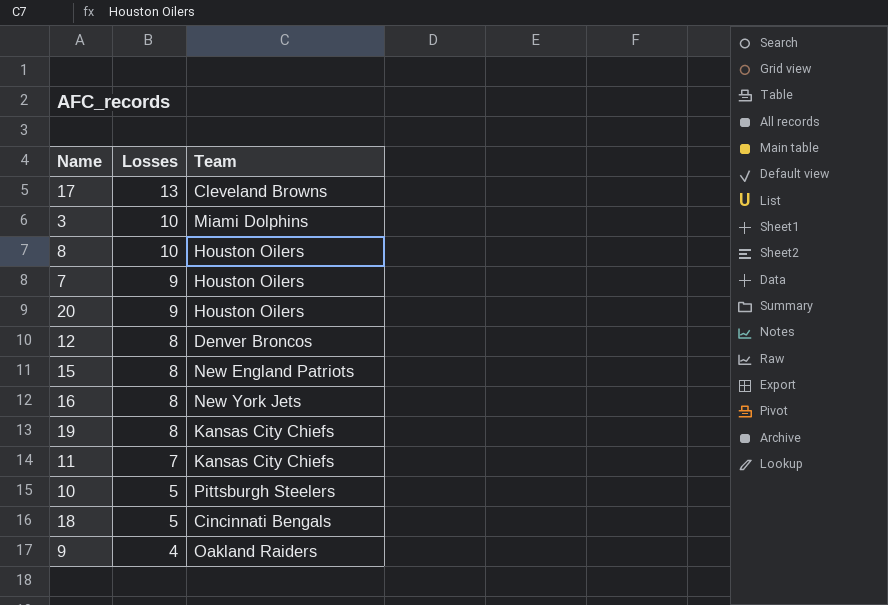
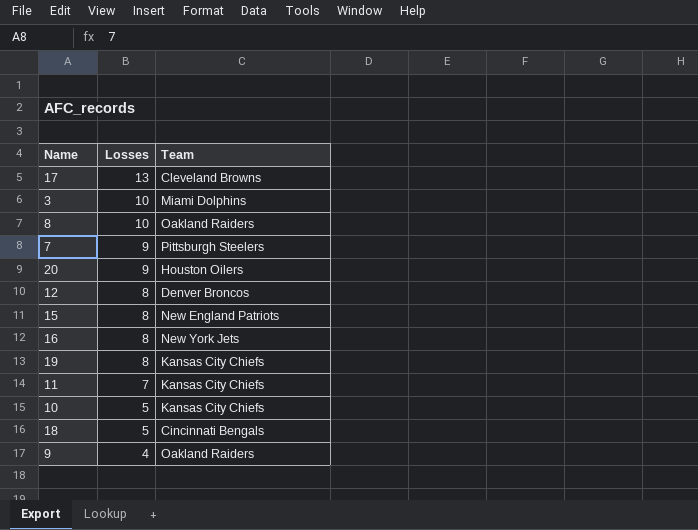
8 | Team: Houston Oilers -> Oakland Raiders
7 | Team: Houston Oilers -> Pittsburgh Steelers
10 | Team: Pittsburgh Steelers -> Kansas City Chiefs

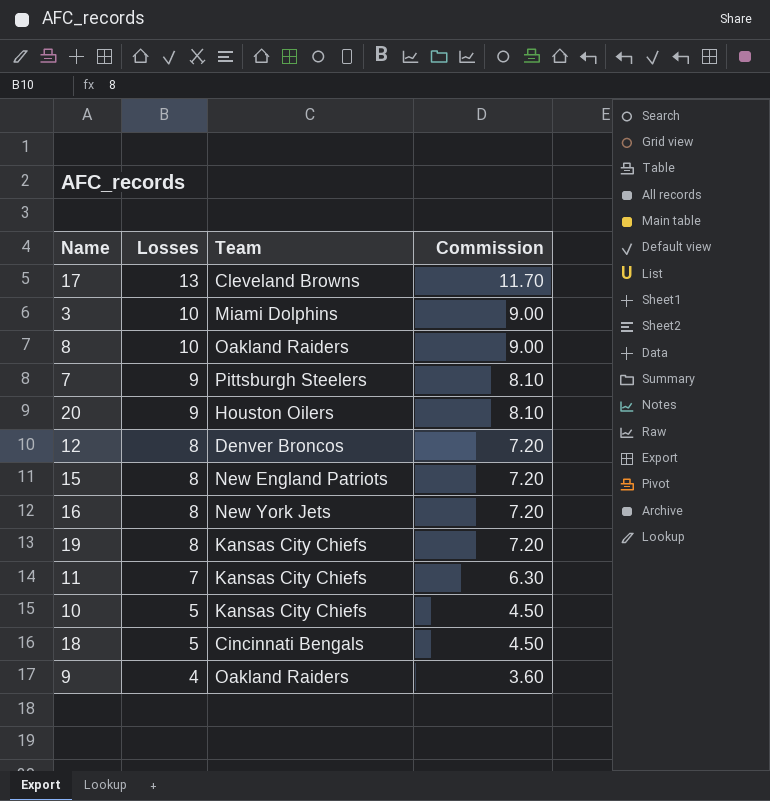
column Commission | formula: none -> [Losses] * 0.9

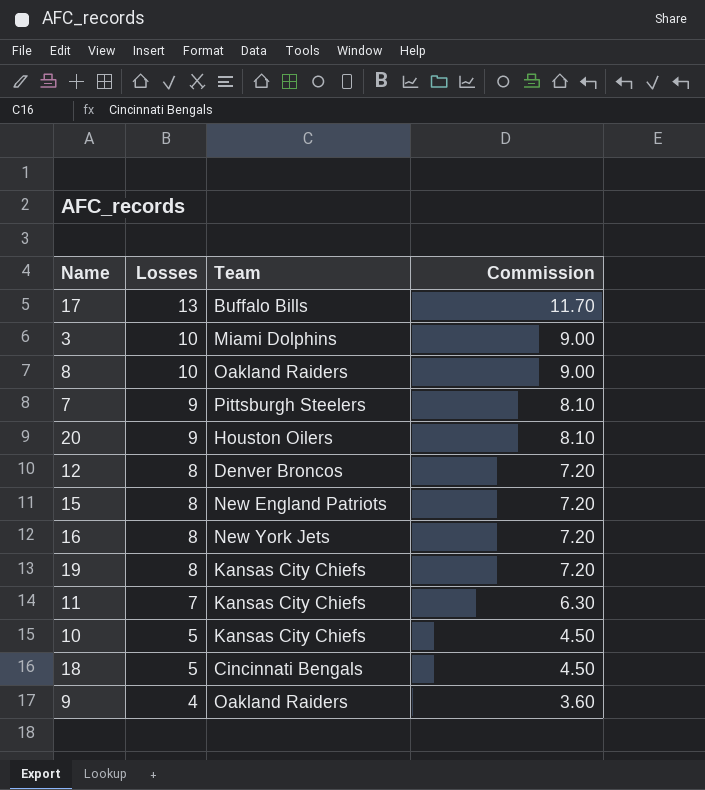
17 | Team: Cleveland Browns -> Buffalo Bills

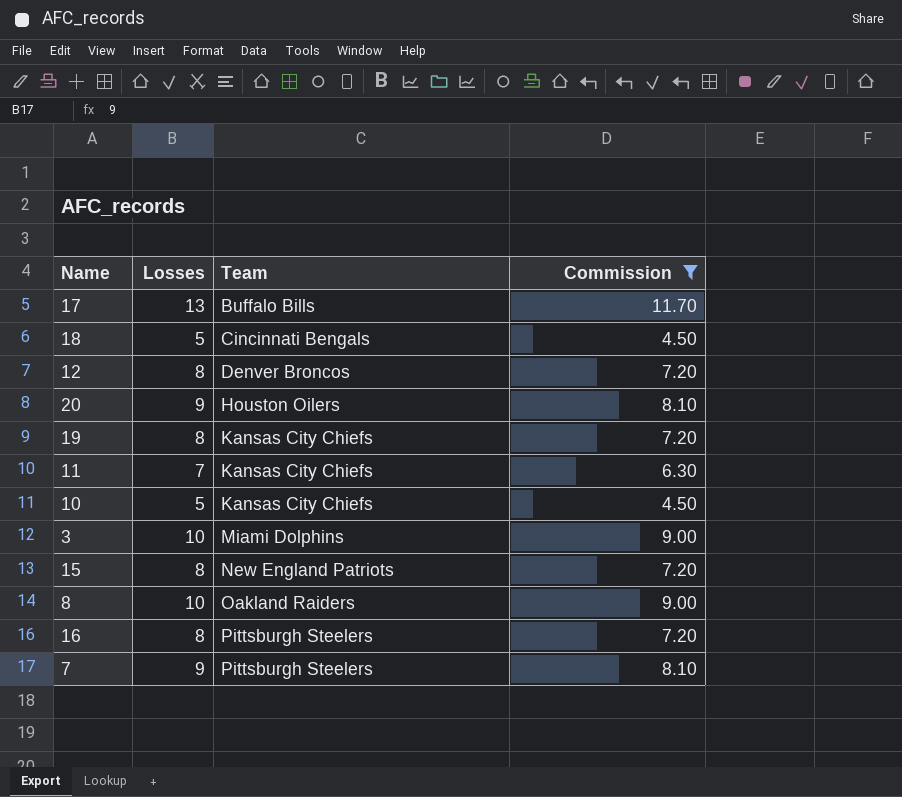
filter: none -> Commission != 3.60
row order: Losses descending -> Team ascending
16 | Team: New York Jets -> Pittsburgh Steelers

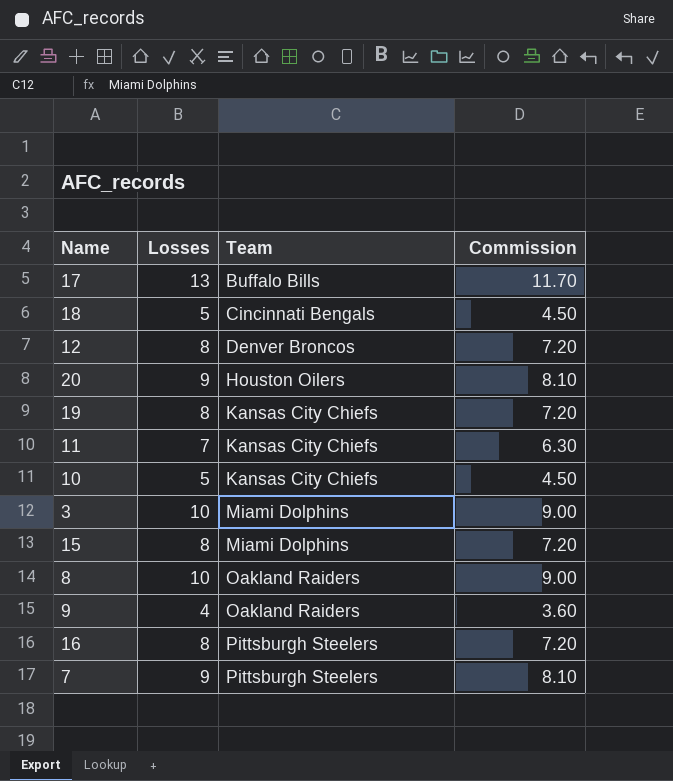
filter: Commission != 3.60 -> none
15 | Team: New England Patriots -> Miami Dolphins

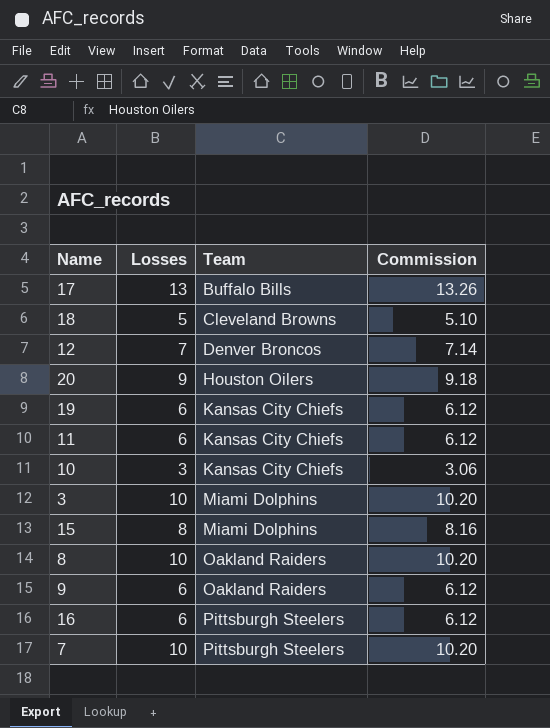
column Commission | formula: [Losses] * 0.9 -> [Losses] * 1.02
18 | Team: Cincinnati Bengals -> Cleveland Browns
12 | Losses: 8 -> 7
19 | Losses: 8 -> 6
11 | Losses: 7 -> 6
10 | Losses: 5 -> 3
9 | Losses: 4 -> 6
16 | Losses: 8 -> 6
7 | Losses: 9 -> 10

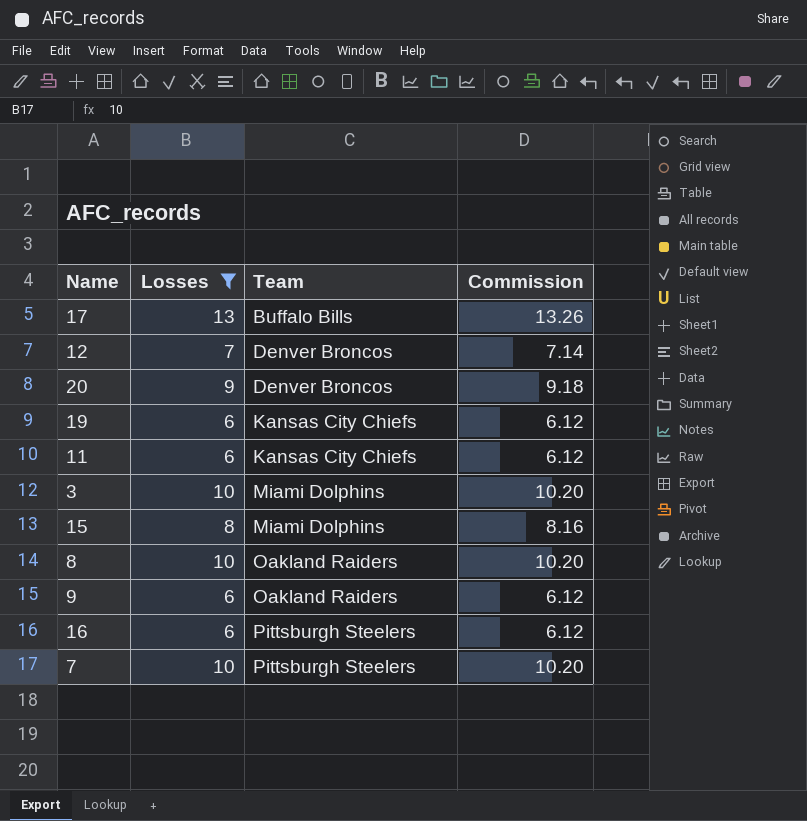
filter: none -> Losses >= 6
20 | Team: Houston Oilers -> Denver Broncos

